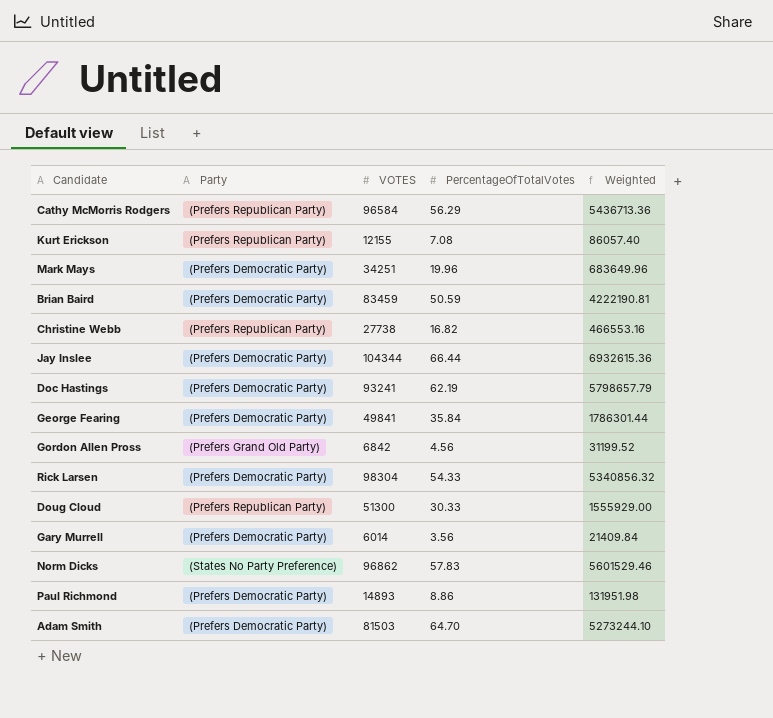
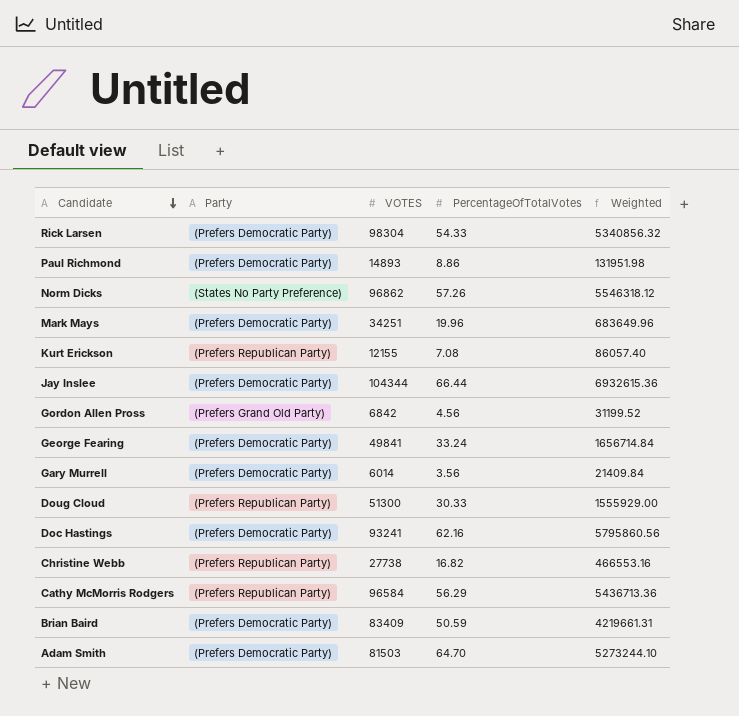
row order: none -> Candidate descending
Norm Dicks | PercentageOfTotalVotes: 57.83 -> 57.26
Norm Dicks | Weighted: 5601529.46 -> 5546318.12
George Fearing | PercentageOfTotalVotes: 35.84 -> 33.24
George Fearing | Weighted: 1786301.44 -> 1656714.84
Doc Hastings | PercentageOfTotalVotes: 62.19 -> 62.16
Doc Hastings | Weighted: 5798657.79 -> 5795860.56
Brian Baird | VOTES: 83459 -> 83409
Brian Baird | Weighted: 4222190.81 -> 4219661.31

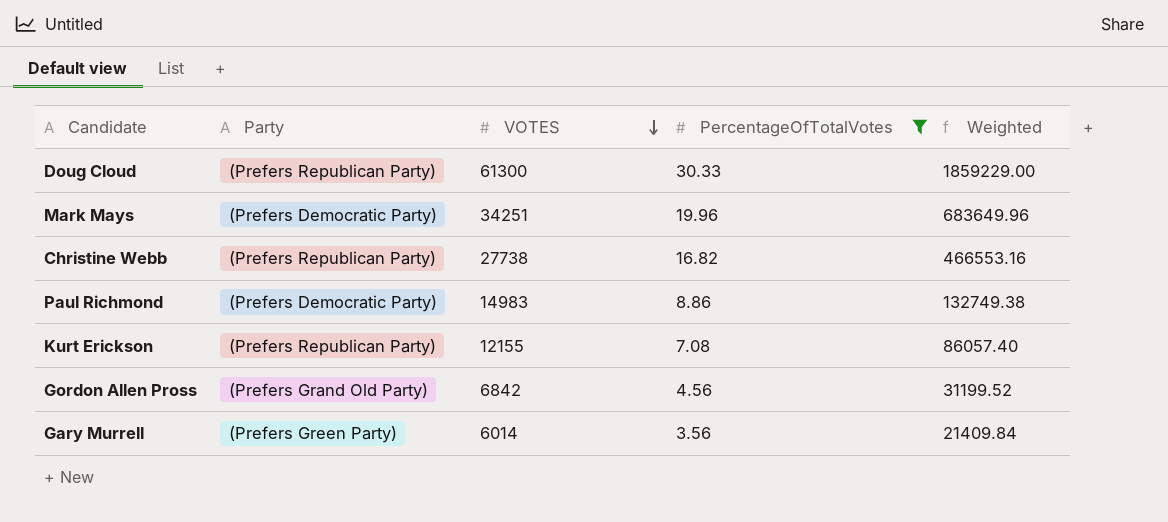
filter: none -> PercentageOfTotalVotes <= 30.33
row order: Candidate descending -> VOTES descending
Doug Cloud | VOTES: 51300 -> 61300
Doug Cloud | Weighted: 1555929.00 -> 1859229.00
Paul Richmond | VOTES: 14893 -> 14983
Paul Richmond | Weighted: 131951.98 -> 132749.38
Gary Murrell | Party: (Prefers Democratic Party) -> (Prefers Green Party)

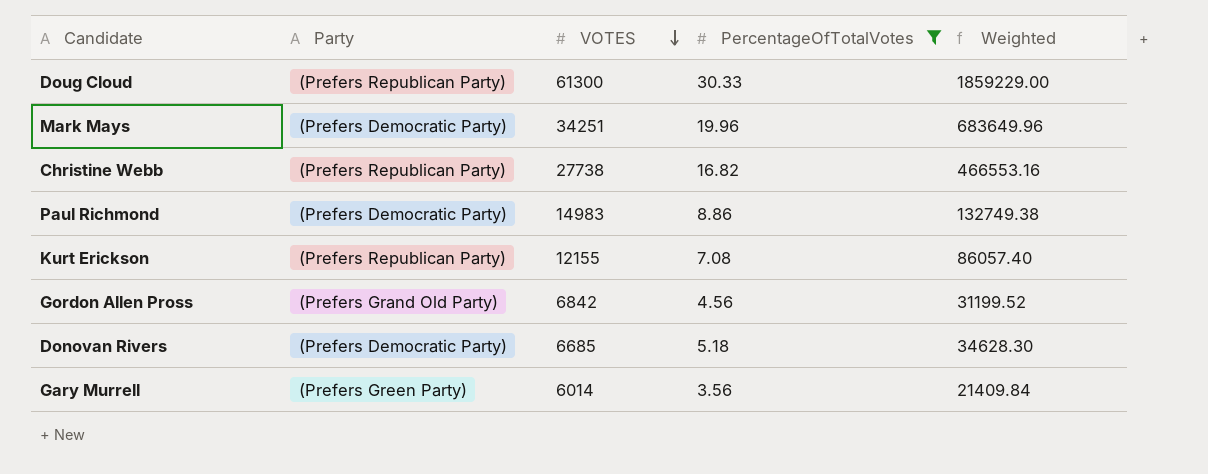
row Donovan Rivers: none -> (Prefers Democratic Party) | 6685 | 5.18 | 34628.30

